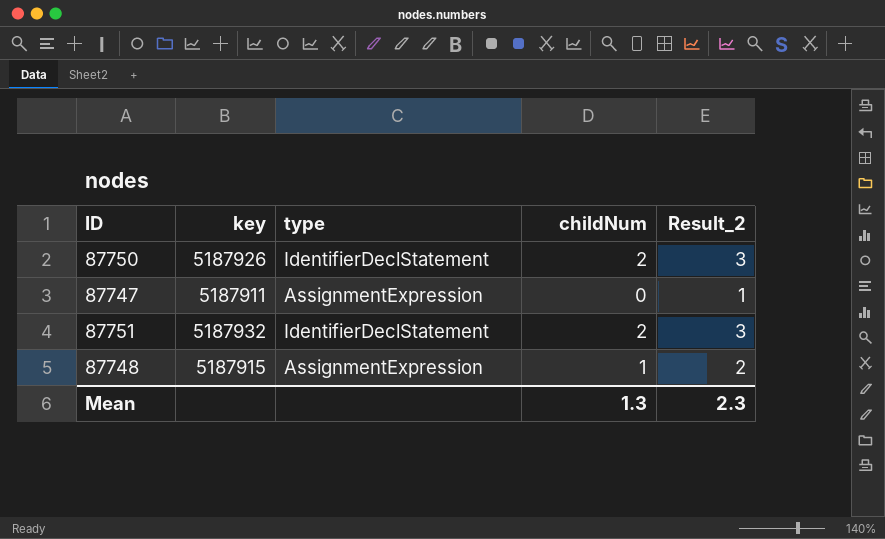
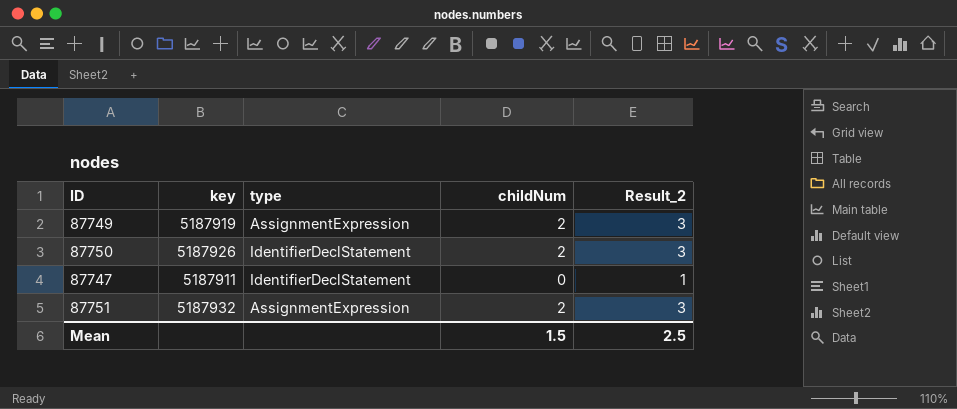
row 87748: 5187915 | AssignmentExpression | 1 | 2 -> none
row 87749: none -> 5187919 | AssignmentExpression | 2 | 3
87747 | type: AssignmentExpression -> IdentifierDeclStatement
87751 | type: IdentifierDeclStatement -> AssignmentExpression
Mean | childNum: 1.3 -> 1.5
Mean | Result_2: 2.3 -> 2.5

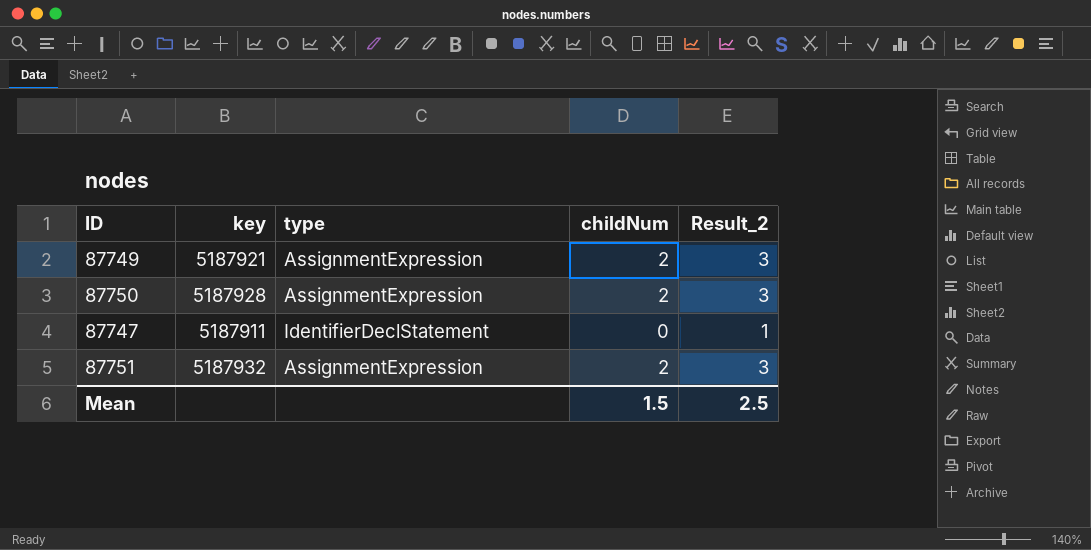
87749 | key: 5187919 -> 5187921
87750 | key: 5187926 -> 5187928
87750 | type: IdentifierDeclStatement -> AssignmentExpression

